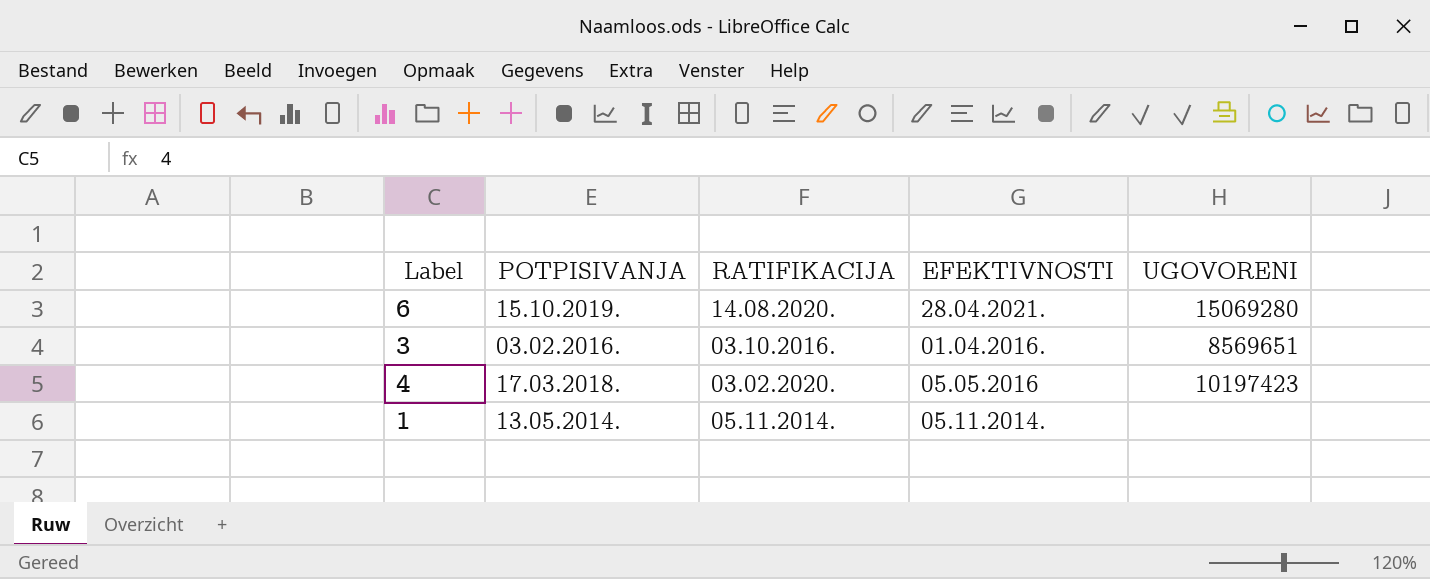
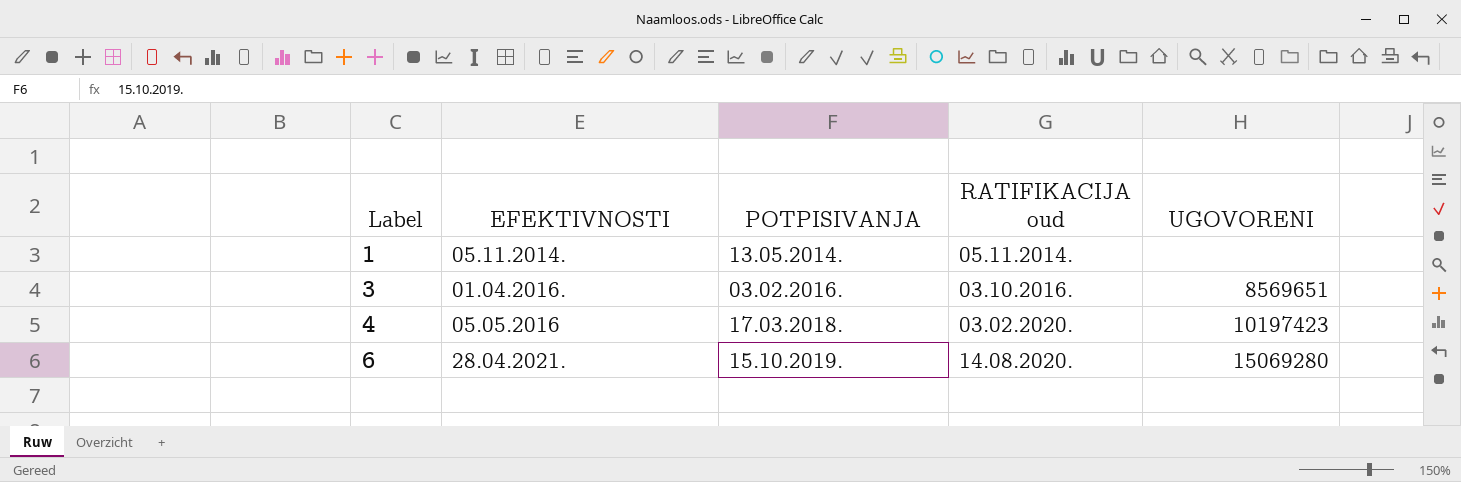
row order: none -> Label ascending
column EFEKTIVNOSTI | position: 4 -> 2
column name: RATIFIKACIJA -> RATIFIKACIJA oud

